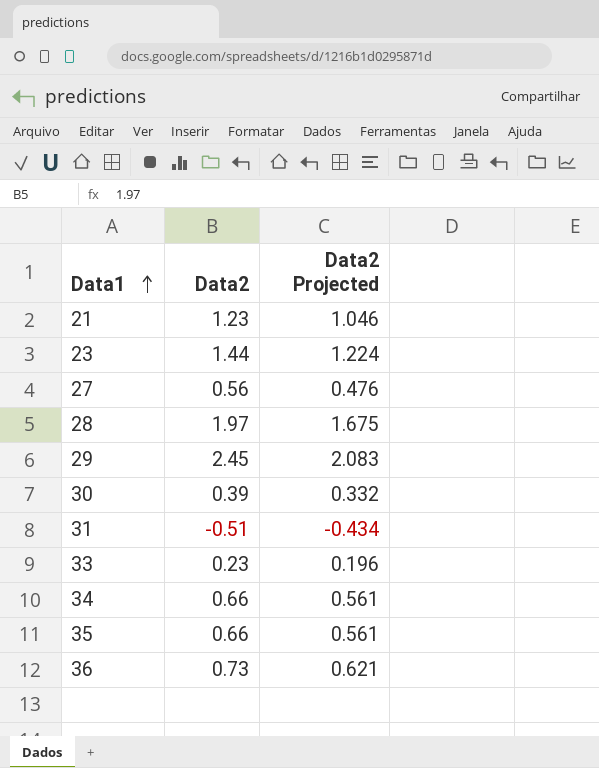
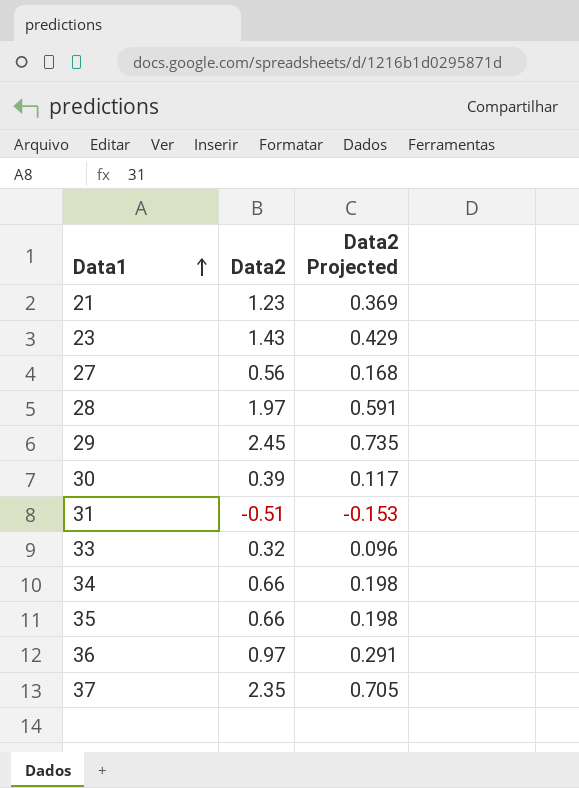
column Data2 Projected | formula: [Data2] * 0.85 -> [Data2] * 0.3
23 | Data2: 1.44 -> 1.43
33 | Data2: 0.23 -> 0.32
36 | Data2: 0.73 -> 0.97
row 37: none -> 2.35 | 0.705

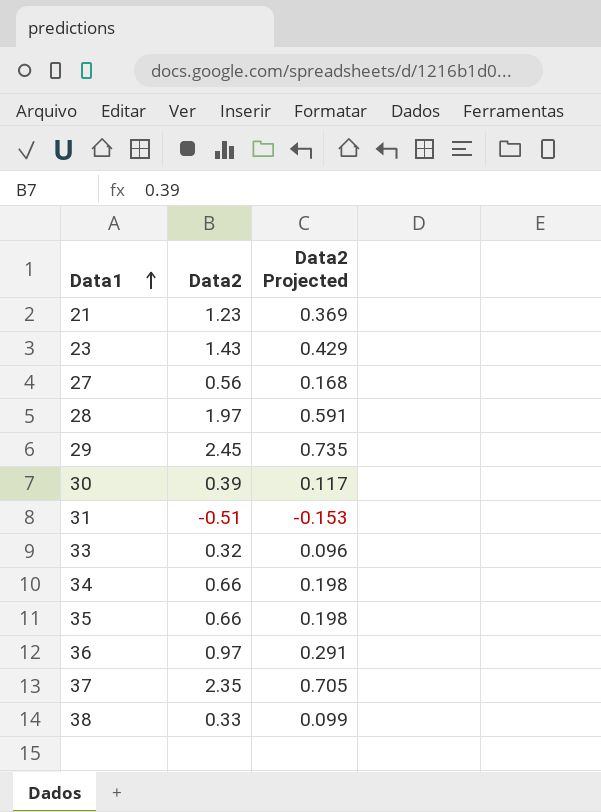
row 38: none -> 0.33 | 0.099

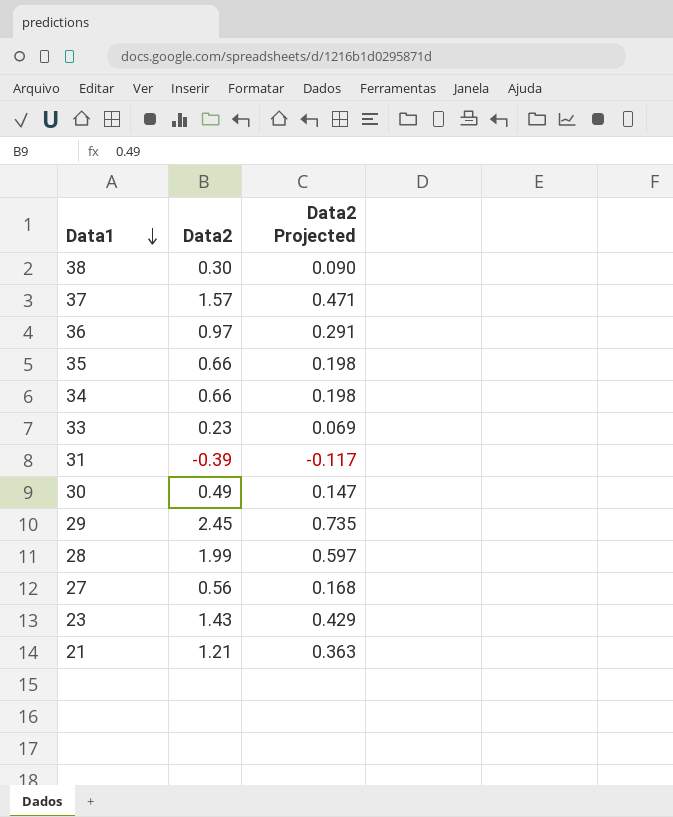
row order: Data1 ascending -> Data1 descending
38 | Data2: 0.33 -> 0.30
38 | Data2 Projected: 0.099 -> 0.090
37 | Data2: 2.35 -> 1.57
37 | Data2 Projected: 0.705 -> 0.471
33 | Data2: 0.32 -> 0.23
33 | Data2 Projected: 0.096 -> 0.069
31 | Data2: -0.51 -> -0.39
31 | Data2 Projected: -0.153 -> -0.117
30 | Data2: 0.39 -> 0.49
30 | Data2 Projected: 0.117 -> 0.147
28 | Data2: 1.97 -> 1.99
28 | Data2 Projected: 0.591 -> 0.597
21 | Data2: 1.23 -> 1.21
21 | Data2 Projected: 0.369 -> 0.363

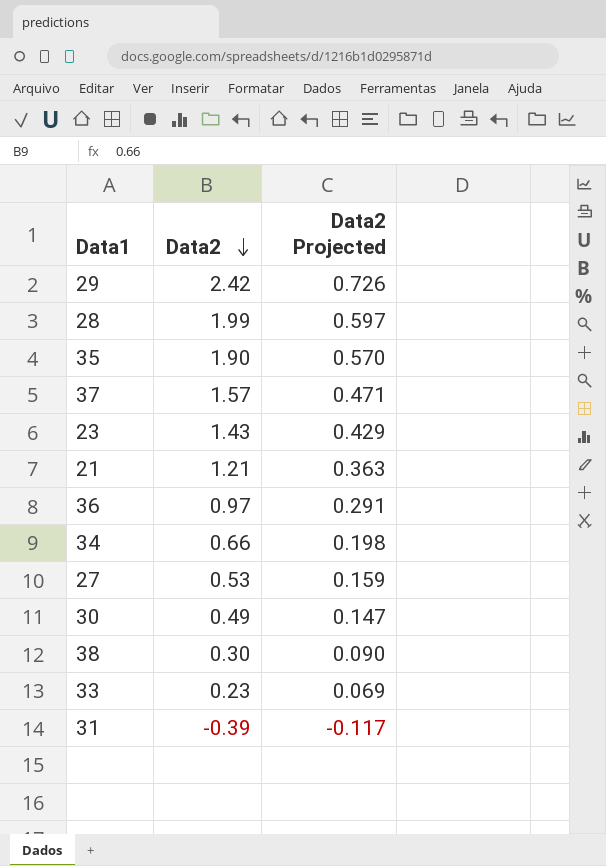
row order: Data1 descending -> Data2 descending
29 | Data2: 2.45 -> 2.42
29 | Data2 Projected: 0.735 -> 0.726
35 | Data2: 0.66 -> 1.90
35 | Data2 Projected: 0.198 -> 0.570
27 | Data2: 0.56 -> 0.53
27 | Data2 Projected: 0.168 -> 0.159

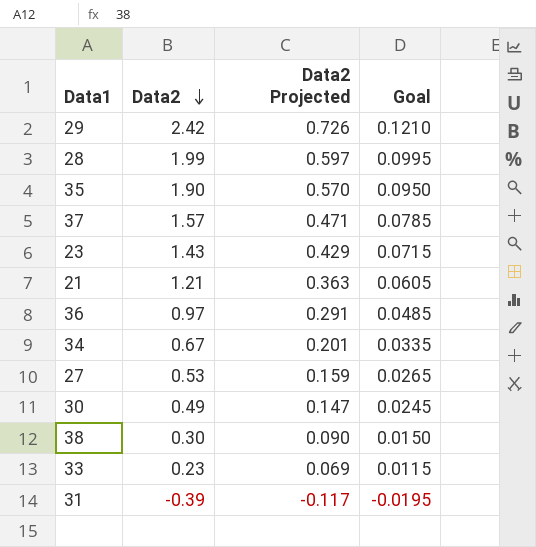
column Goal | formula: none -> [Data2] * 0.05
34 | Data2: 0.66 -> 0.67
34 | Data2 Projected: 0.198 -> 0.201

